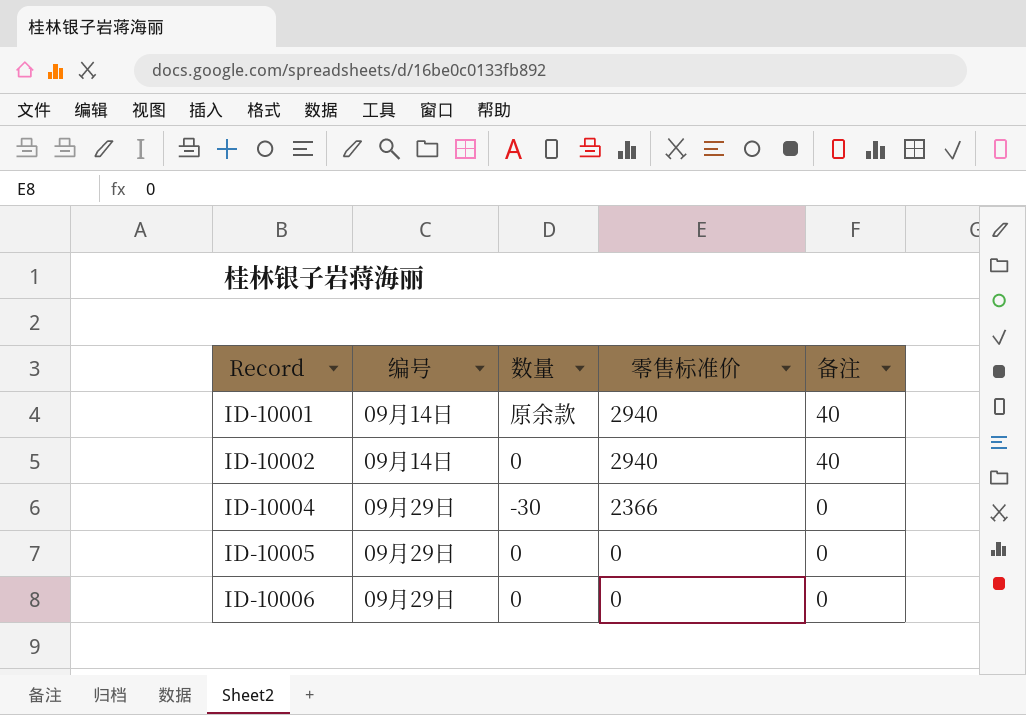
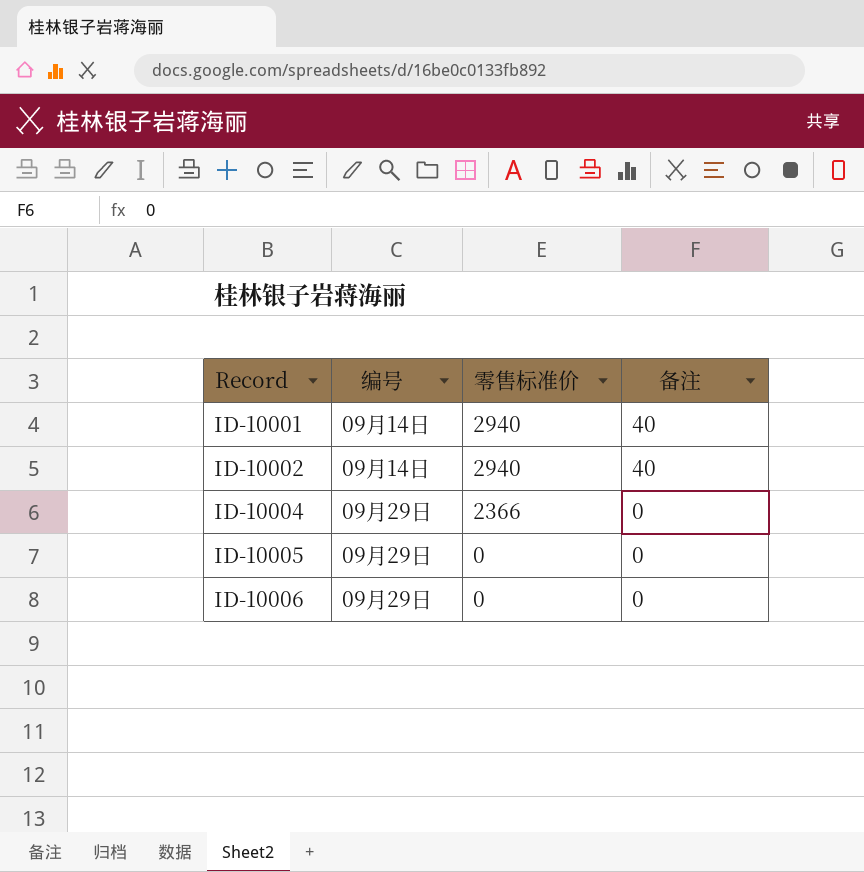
column 数量 | position: 3 -> none

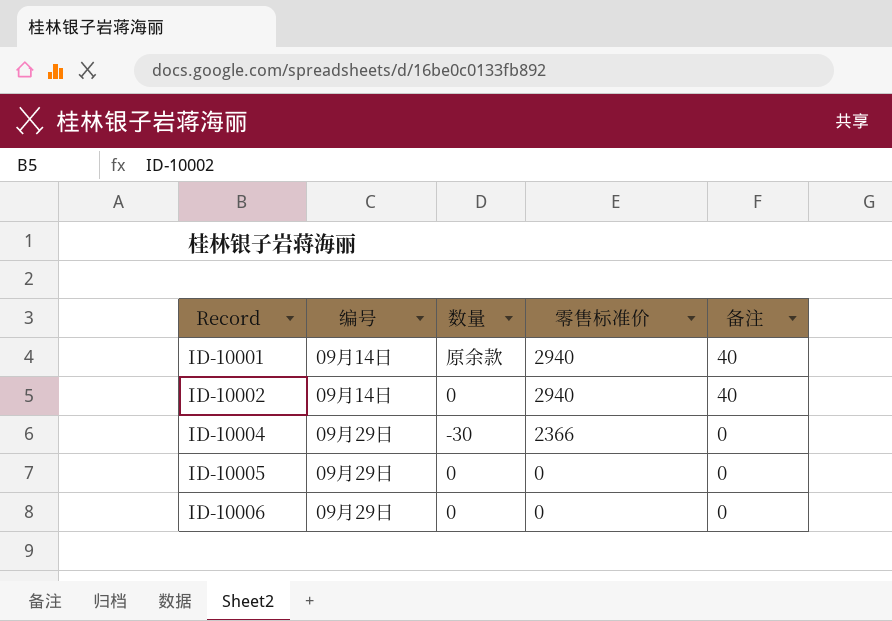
column 数量 | position: none -> 3

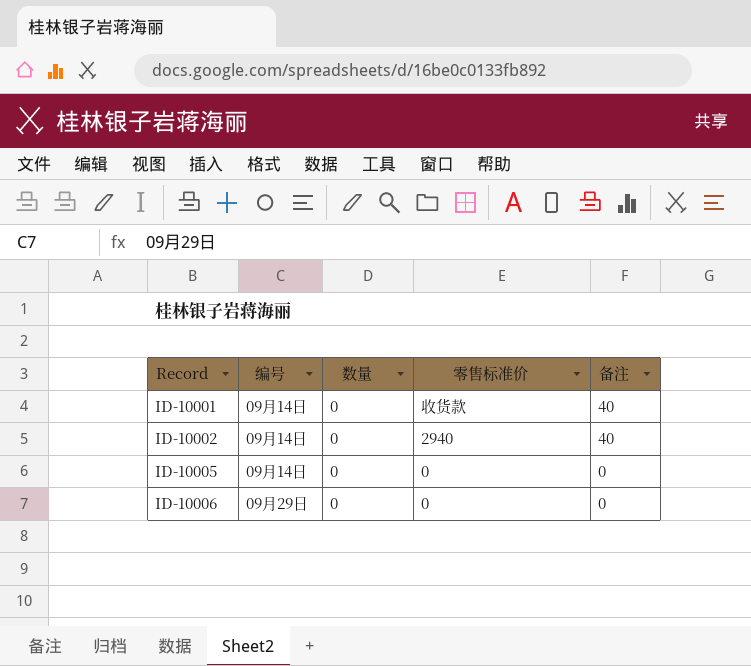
row ID-10004: 09月29日 | -30 | 2366 | 0 -> none
ID-10001 | 数量: 原余款 -> 0
ID-10001 | 零售标准价: 2940 -> 收货款
ID-10005 | 编号: 09月29日 -> 09月14日

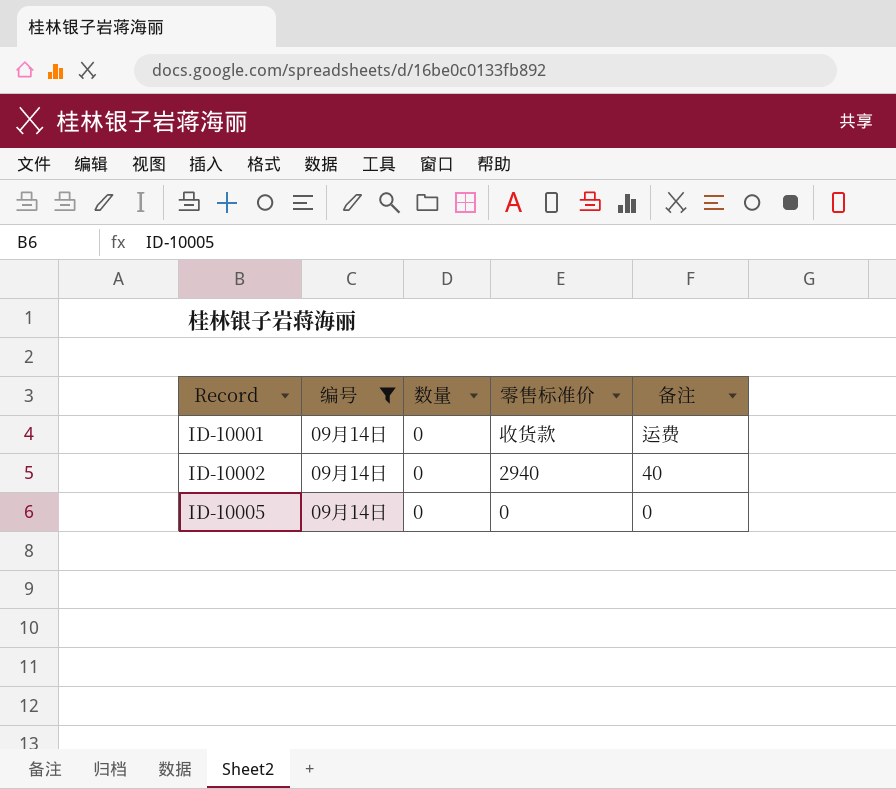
filter: none -> 编号 = 09月14日
ID-10001 | 备注: 40 -> 运费

